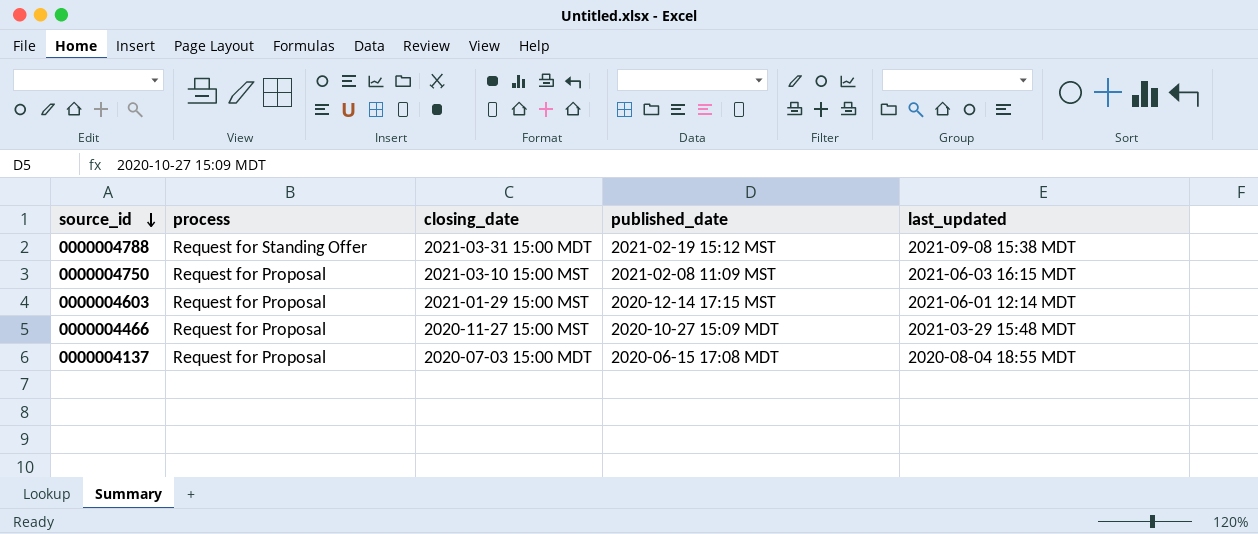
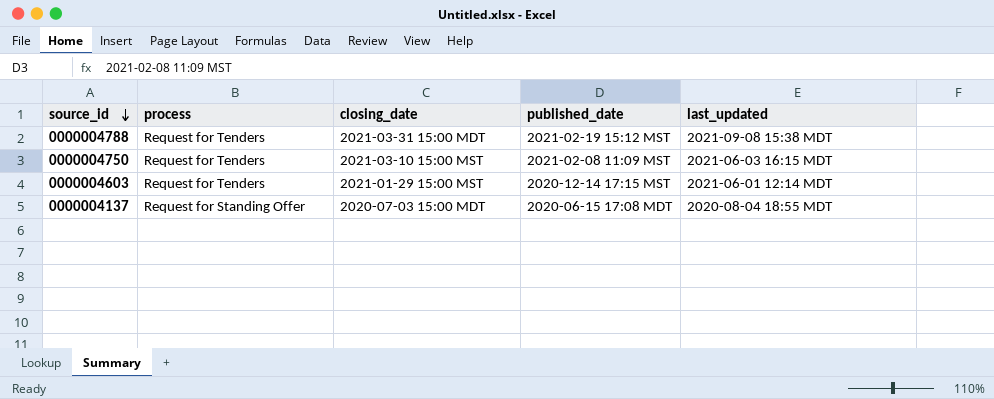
row 0000004466: Request for Proposal | 2020-11-27 15:00 MST | 2020-10-27 15:09 MDT | 2021-03-29 15:48 MDT -> none
0000004788 | process: Request for Standing Offer -> Request for Tenders
0000004750 | process: Request for Proposal -> Request for Tenders
0000004603 | process: Request for Proposal -> Request for Tenders
0000004137 | process: Request for Proposal -> Request for Standing Offer

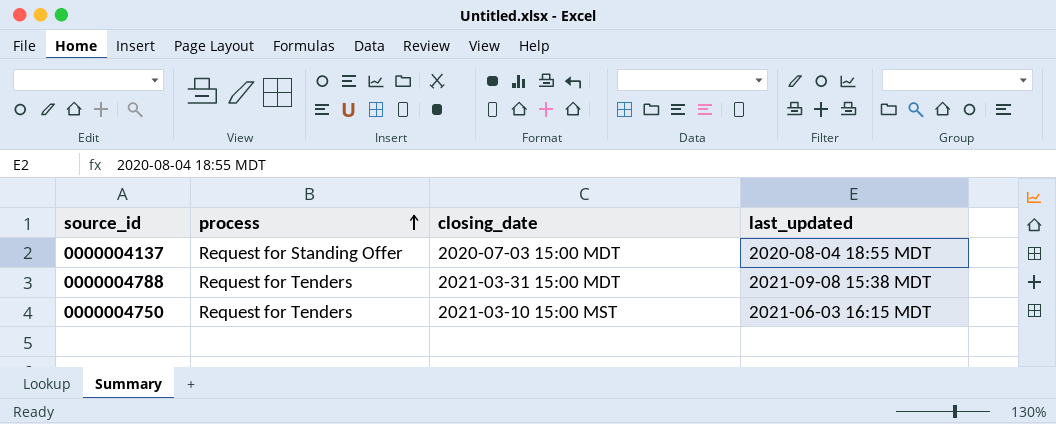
row order: source_id descending -> process ascending
column published_date | position: 4 -> none
row 0000004603: Request for Tenders | 2021-01-29 15:00 MST | 2020-12-14 17:15 MST | 2021-06-01 12:14 MDT -> none

